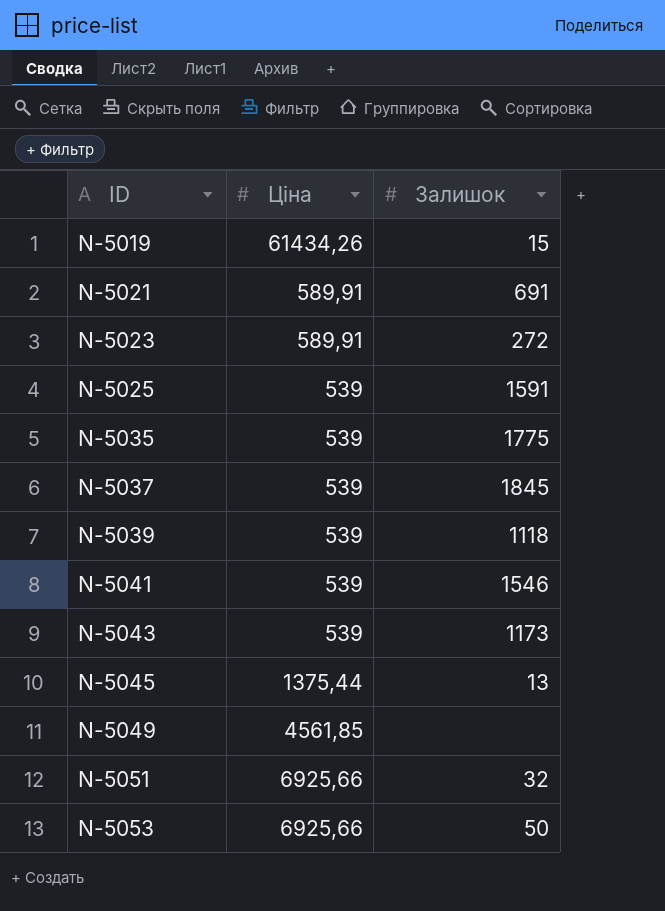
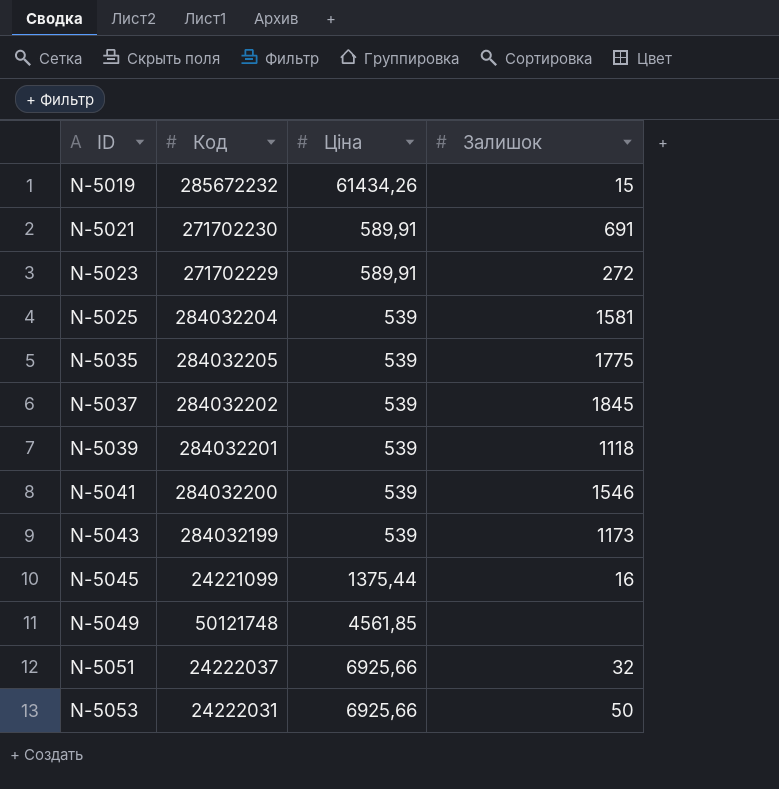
column Код | position: none -> 2
N-5025 | Залишок: 1591 -> 1581
N-5045 | Залишок: 13 -> 16

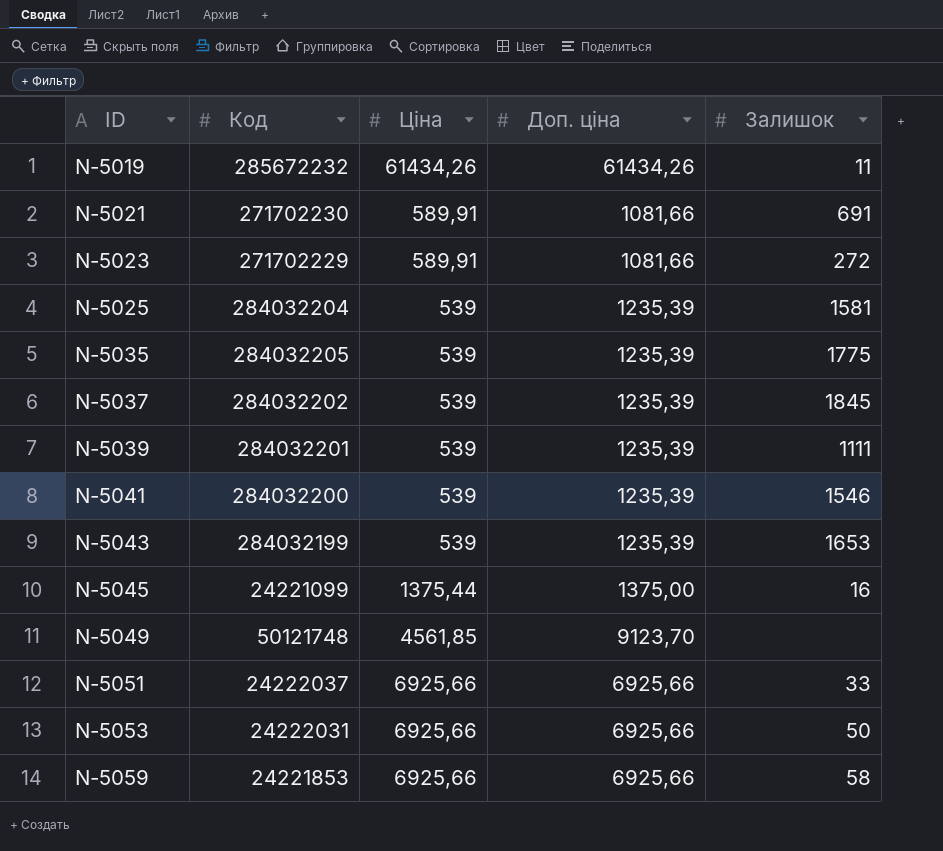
column Доп. ціна | position: none -> 4
N-5019 | Залишок: 15 -> 11
N-5039 | Залишок: 1118 -> 1111
N-5043 | Залишок: 1173 -> 1653
N-5051 | Залишок: 32 -> 33
row N-5059: none -> 24221853 | 6925,66 | 6925,66 | 58

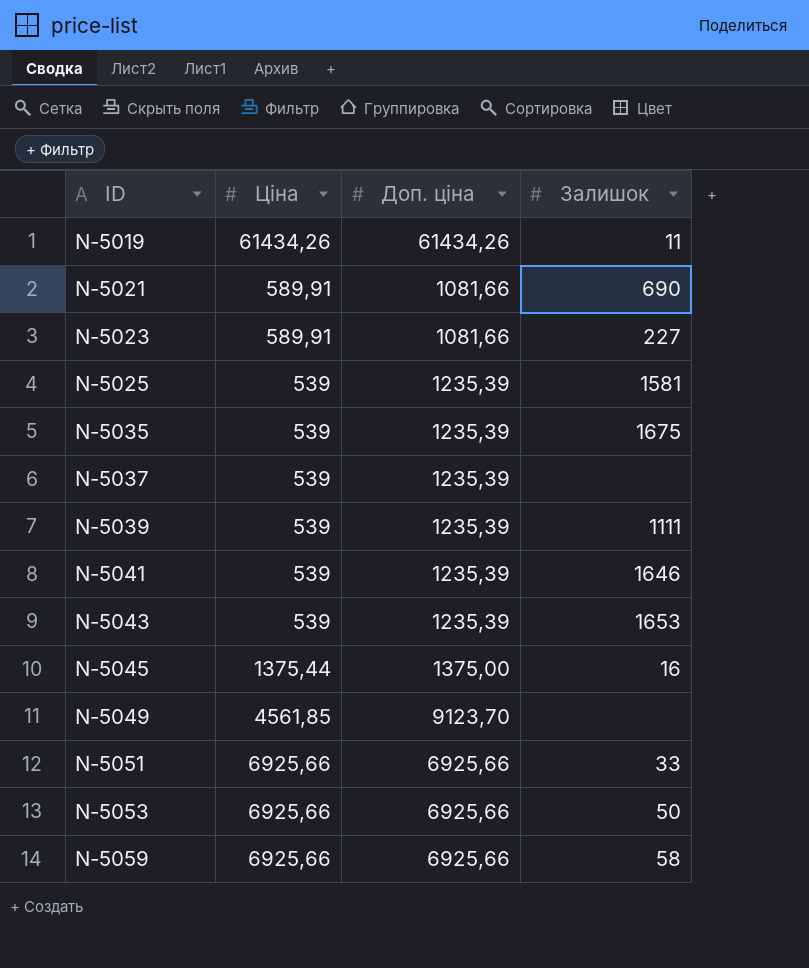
column Код | position: 2 -> none
N-5021 | Залишок: 691 -> 690
N-5023 | Залишок: 272 -> 227
N-5035 | Залишок: 1775 -> 1675
N-5037 | Залишок: 1845 -> none
N-5041 | Залишок: 1546 -> 1646

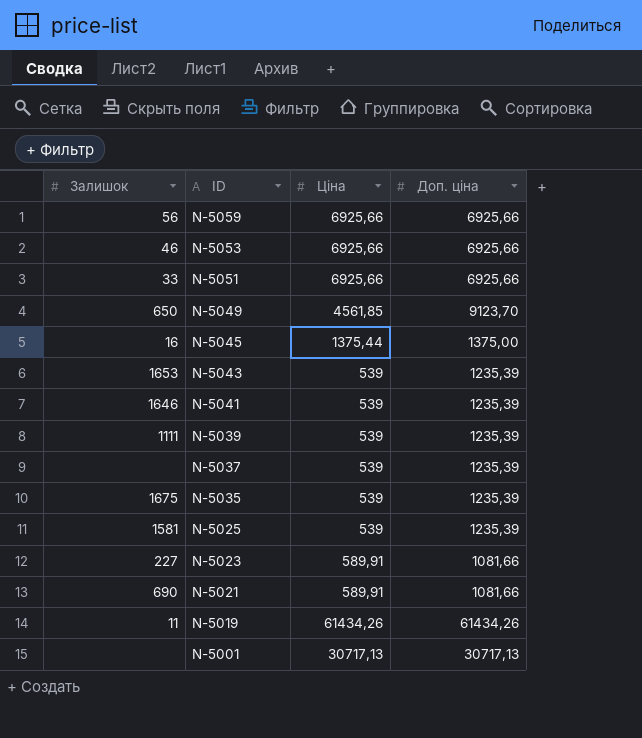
row order: ID ascending -> ID descending
column Залишок | position: 4 -> 1
N-5059 | Залишок: 58 -> 56
N-5053 | Залишок: 50 -> 46
N-5049 | Залишок: none -> 650
row N-5001: none -> none | 30717,13 | 30717,13

